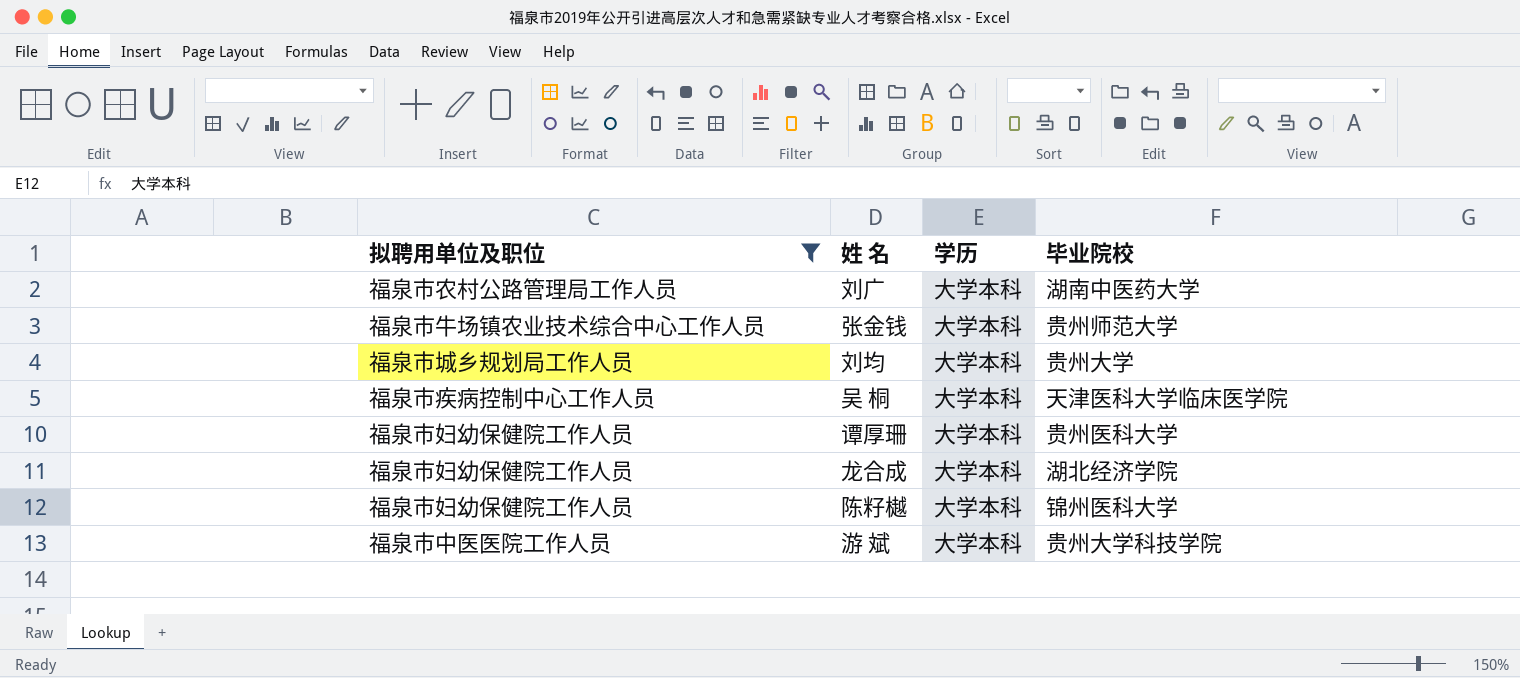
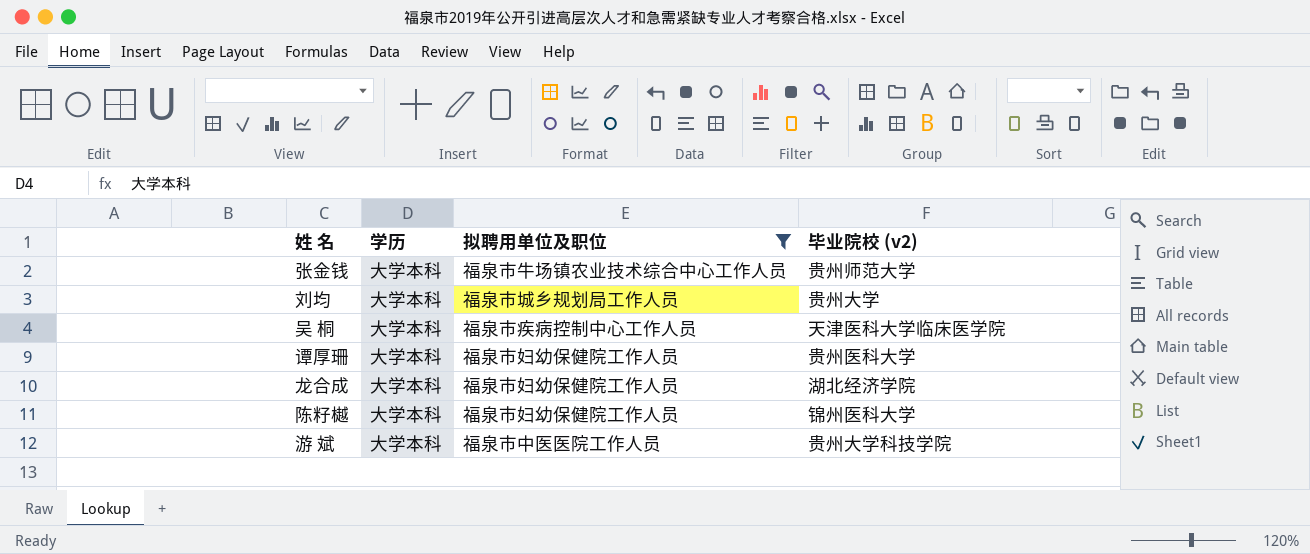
column 拟聘用单位及职位 | position: 1 -> 3
column name: 毕业院校 -> 毕业院校 (v2)
row 刘广: 福泉市农村公路管理局工作人员 | 大学本科 | 湖南中医药大学 -> none

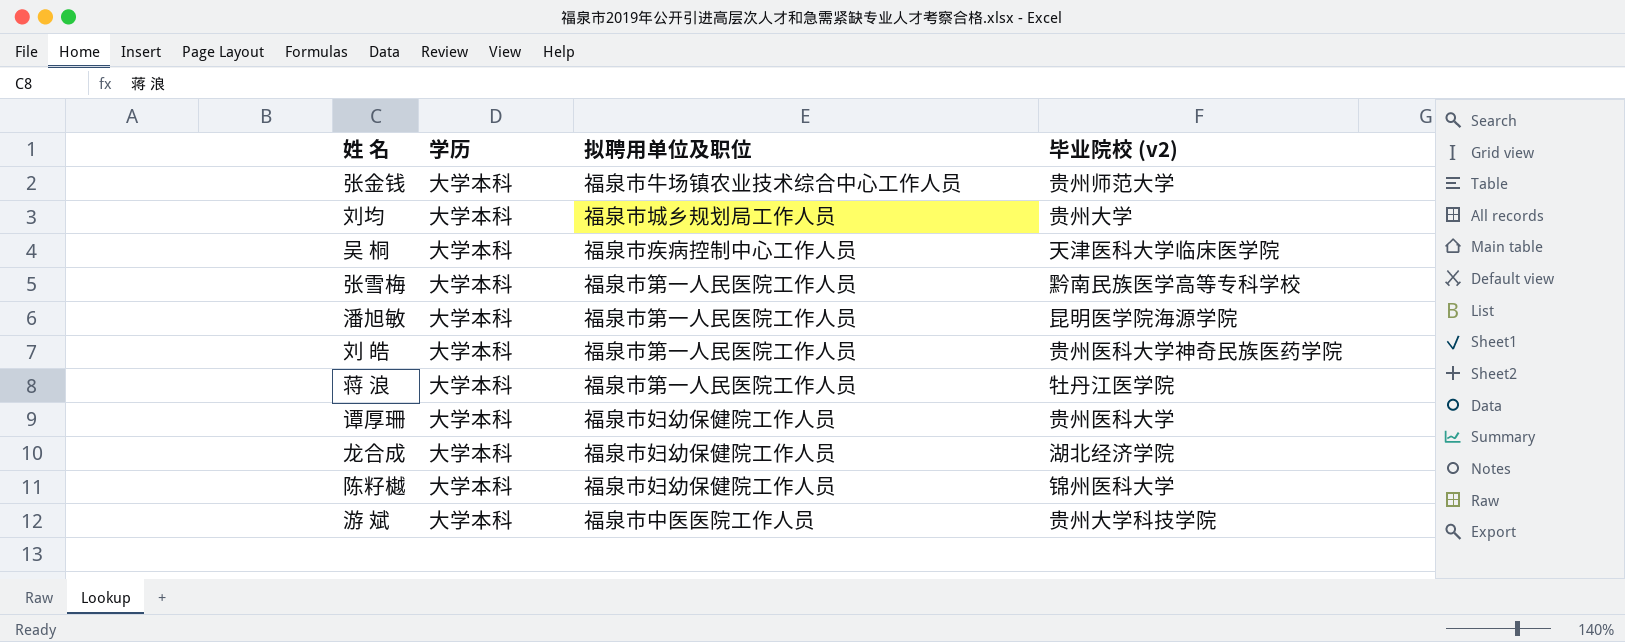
filter: 拟聘用单位及职位 != 福泉市第一人民医院工作人员 -> none

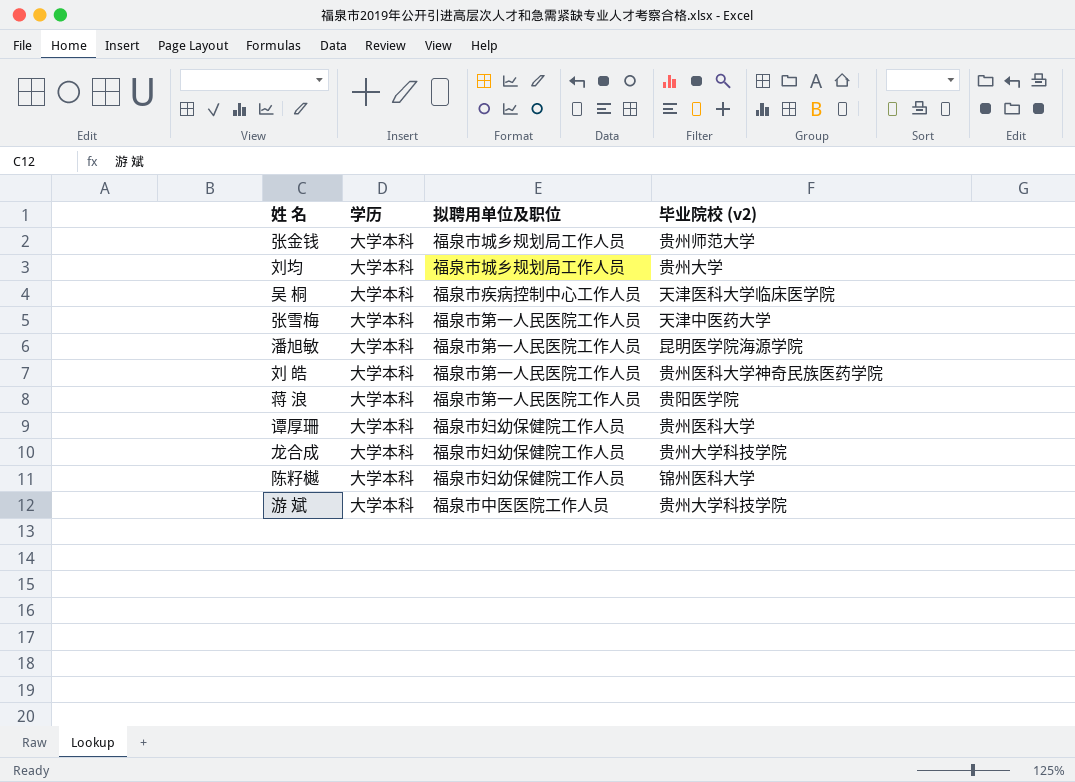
张金钱 | 拟聘用单位及职位: 福泉市牛场镇农业技术综合中心工作人员 -> 福泉市城乡规划局工作人员
张雪梅 | 毕业院校 (v2): 黔南民族医学高等专科学校 -> 天津中医药大学
蒋 浪 | 毕业院校 (v2): 牡丹江医学院 -> 贵阳医学院
龙合成 | 毕业院校 (v2): 湖北经济学院 -> 贵州大学科技学院

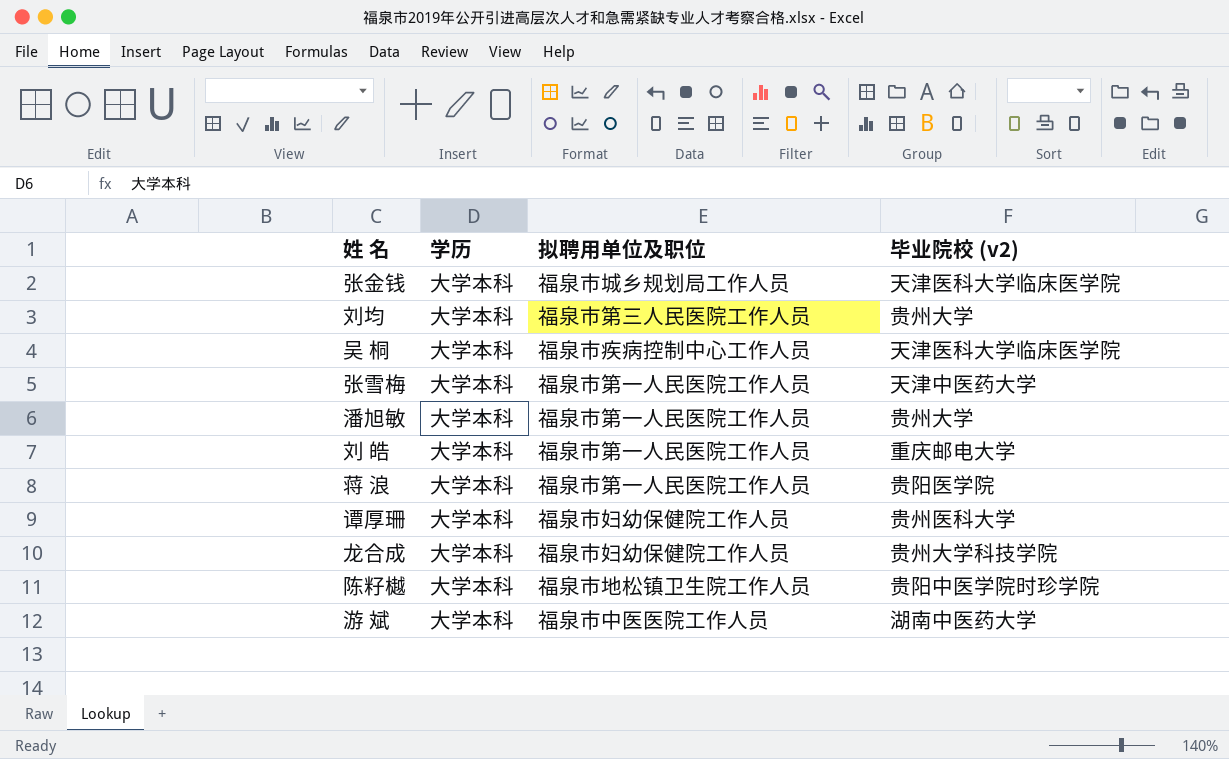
张金钱 | 毕业院校 (v2): 贵州师范大学 -> 天津医科大学临床医学院
刘均 | 拟聘用单位及职位: 福泉市城乡规划局工作人员 -> 福泉市第三人民医院工作人员
潘旭敏 | 毕业院校 (v2): 昆明医学院海源学院 -> 贵州大学
刘 皓 | 毕业院校 (v2): 贵州医科大学神奇民族医药学院 -> 重庆邮电大学
陈籽樾 | 拟聘用单位及职位: 福泉市妇幼保健院工作人员 -> 福泉市地松镇卫生院工作人员
陈籽樾 | 毕业院校 (v2): 锦州医科大学 -> 贵阳中医学院时珍学院
游 斌 | 毕业院校 (v2): 贵州大学科技学院 -> 湖南中医药大学

